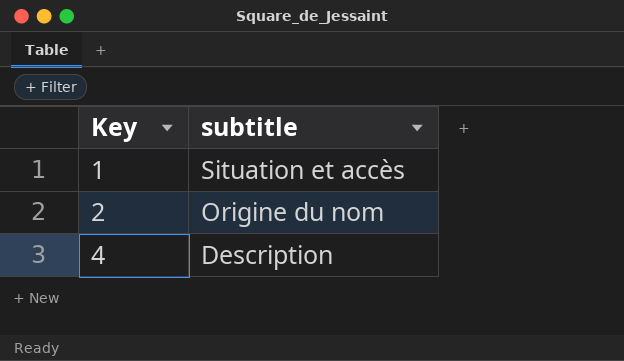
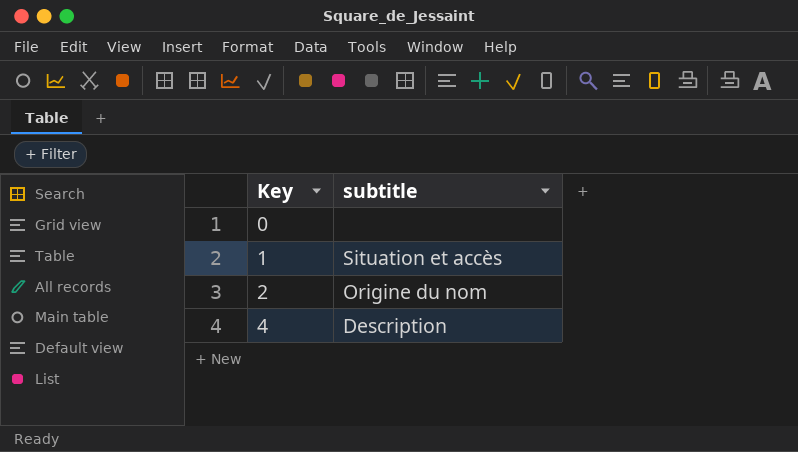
row 0: none -> none

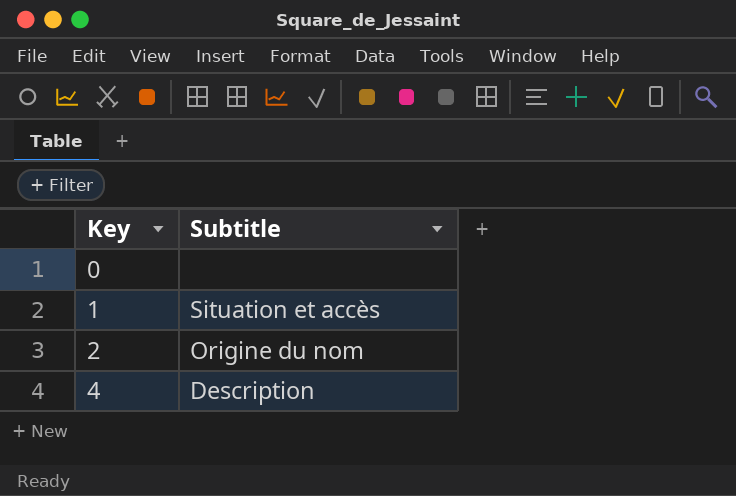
column name: subtitle -> Subtitle

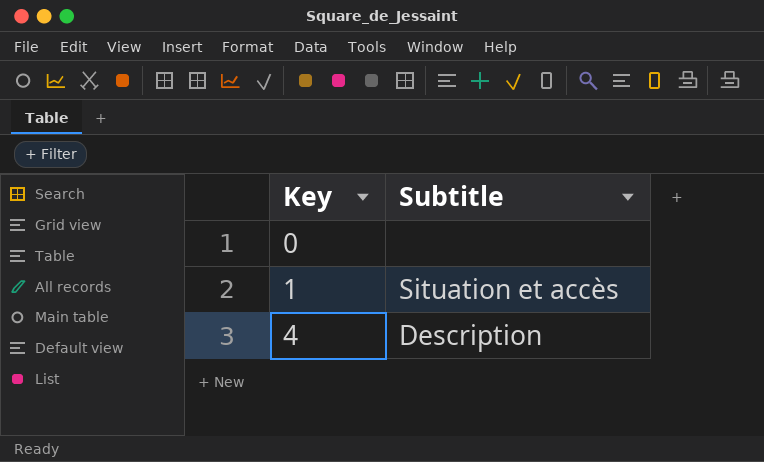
row 2: Origine du nom -> none

